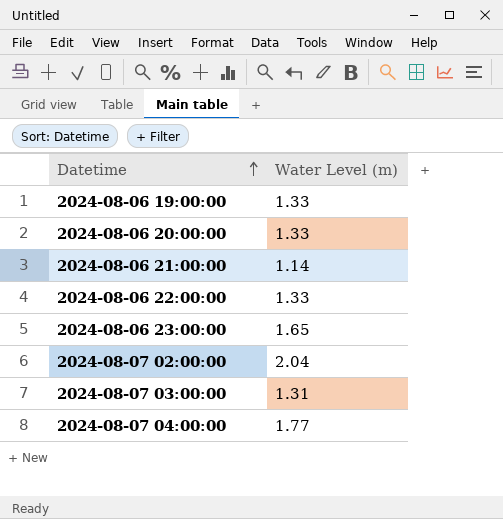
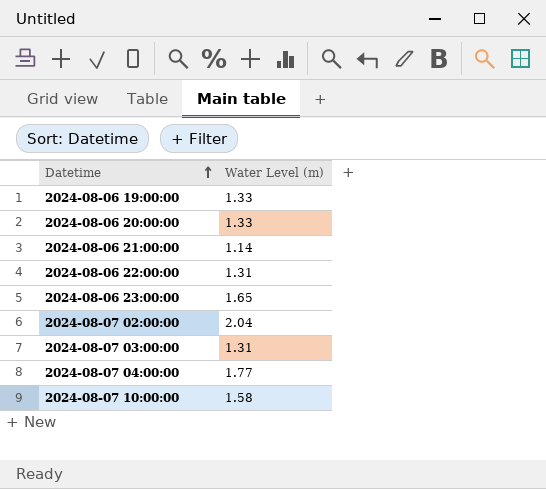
2024-08-06 22:00:00 | Water Level (m): 1.33 -> 1.31
row 2024-08-07 10:00:00: none -> 1.58

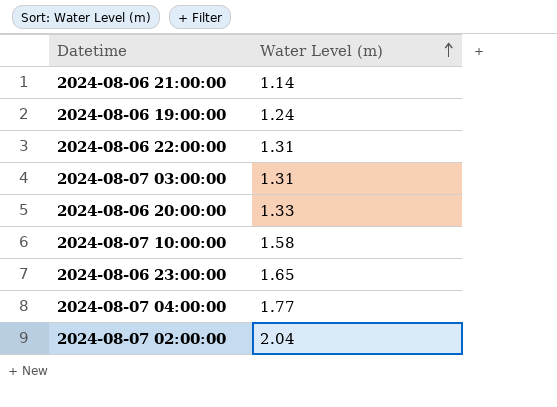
row order: Datetime ascending -> Water Level (m) ascending
2024-08-06 19:00:00 | Water Level (m): 1.33 -> 1.24

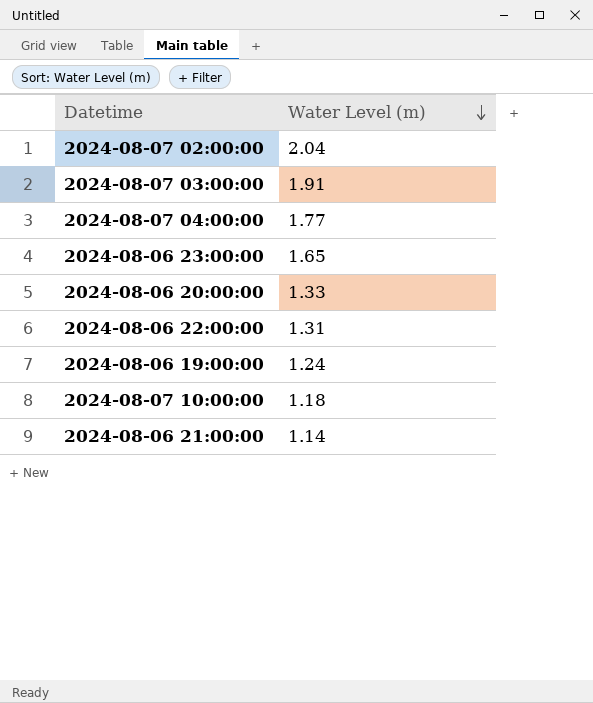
row order: Water Level (m) ascending -> Water Level (m) descending
2024-08-07 03:00:00 | Water Level (m): 1.31 -> 1.91
2024-08-07 10:00:00 | Water Level (m): 1.58 -> 1.18

